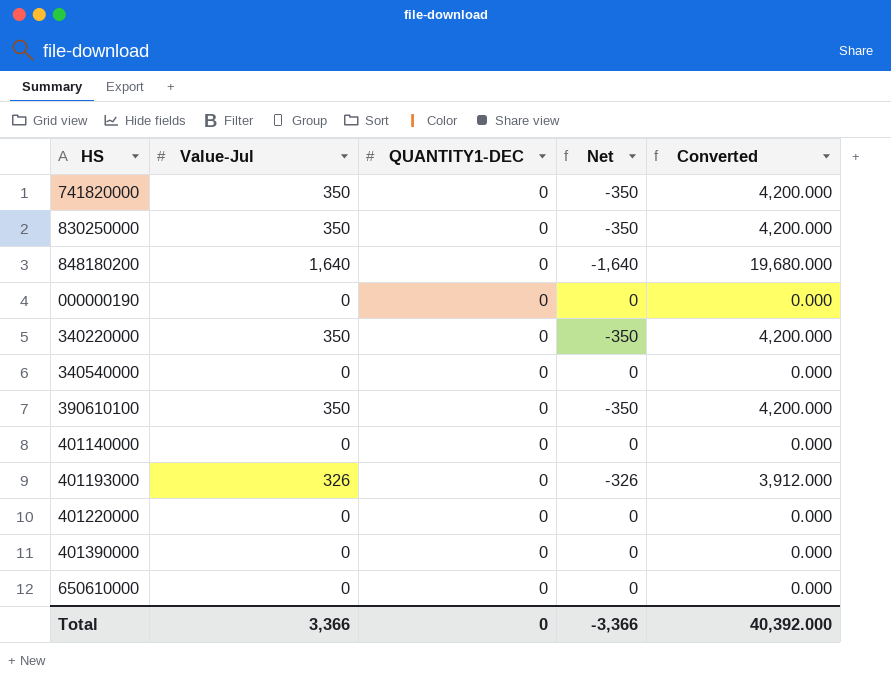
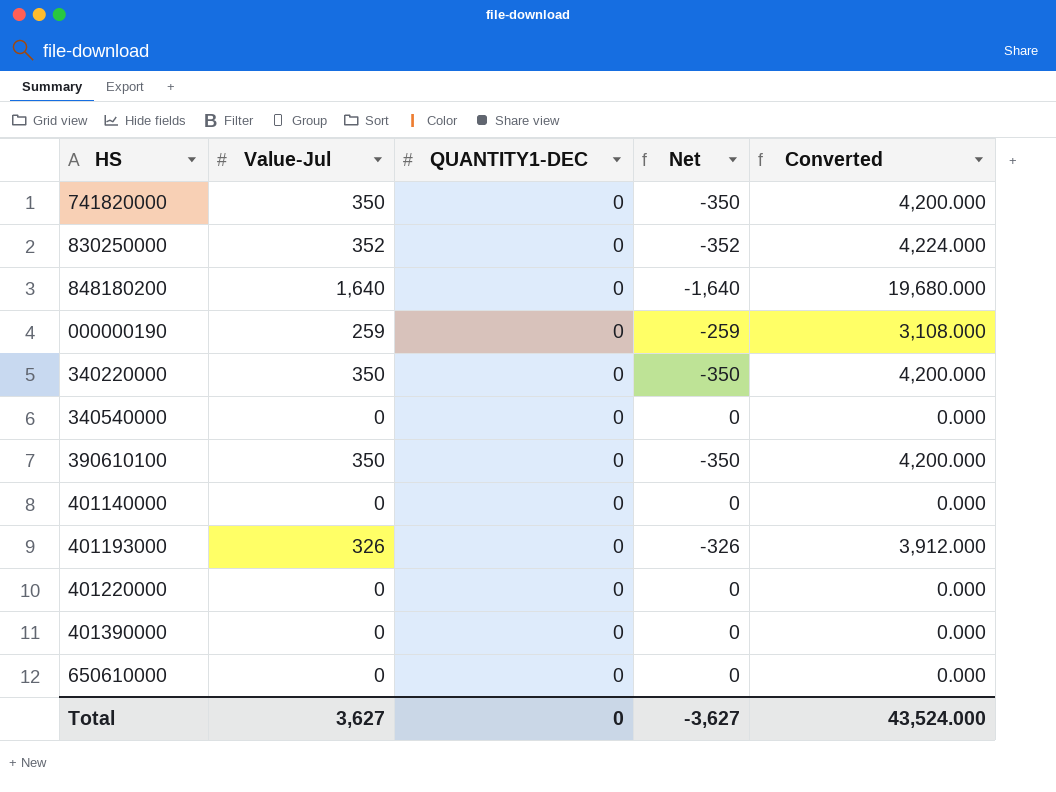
830250000 | Value-Jul: 350 -> 352
830250000 | Net: -350 -> -352
830250000 | Converted: 4,200.000 -> 4,224.000
000000190 | Value-Jul: 0 -> 259
000000190 | Net: 0 -> -259
000000190 | Converted: 0.000 -> 3,108.000
Total | Value-Jul: 3,366 -> 3,627
Total | Net: -3,366 -> -3,627
Total | Converted: 40,392.000 -> 43,524.000

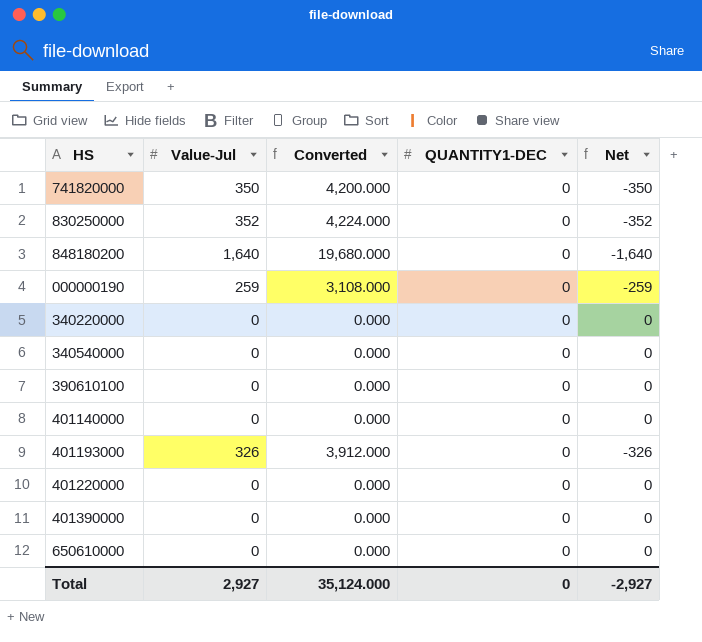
column Converted | position: 5 -> 3
340220000 | Value-Jul: 350 -> 0
340220000 | Converted: 4,200.000 -> 0.000
340220000 | Net: -350 -> 0
390610100 | Value-Jul: 350 -> 0
390610100 | Converted: 4,200.000 -> 0.000
390610100 | Net: -350 -> 0
Total | Value-Jul: 3,627 -> 2,927
Total | Converted: 43,524.000 -> 35,124.000
Total | Net: -3,627 -> -2,927

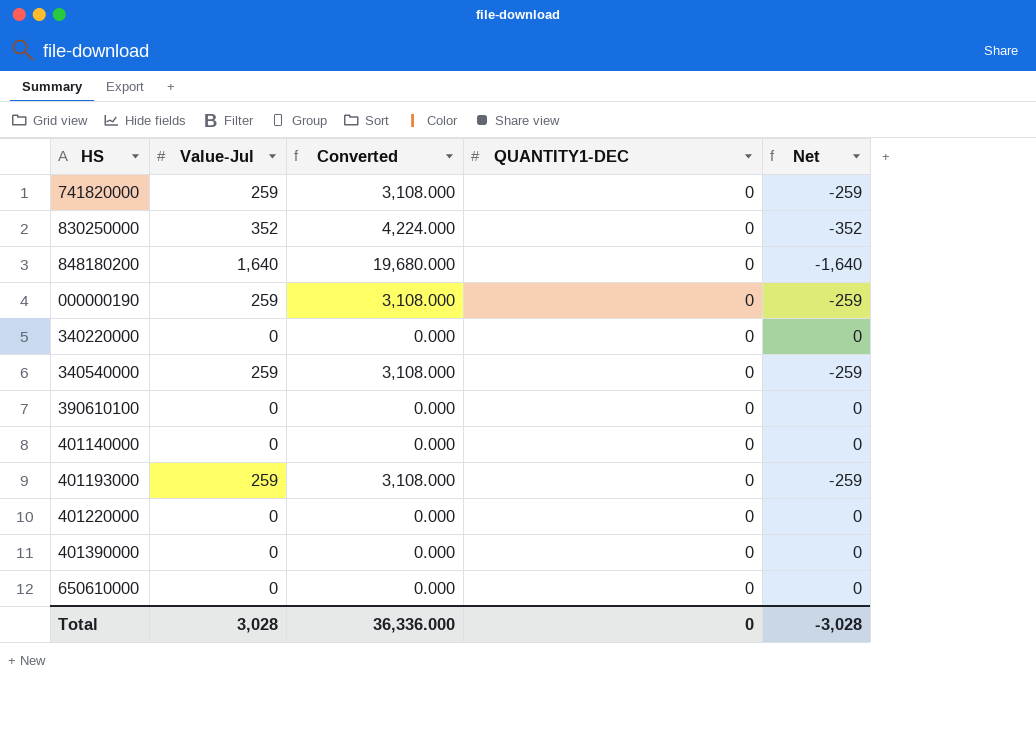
741820000 | Value-Jul: 350 -> 259
741820000 | Converted: 4,200.000 -> 3,108.000
741820000 | Net: -350 -> -259
340540000 | Value-Jul: 0 -> 259
340540000 | Converted: 0.000 -> 3,108.000
340540000 | Net: 0 -> -259
401193000 | Value-Jul: 326 -> 259
401193000 | Converted: 3,912.000 -> 3,108.000
401193000 | Net: -326 -> -259
Total | Value-Jul: 2,927 -> 3,028
Total | Converted: 35,124.000 -> 36,336.000
Total | Net: -2,927 -> -3,028

